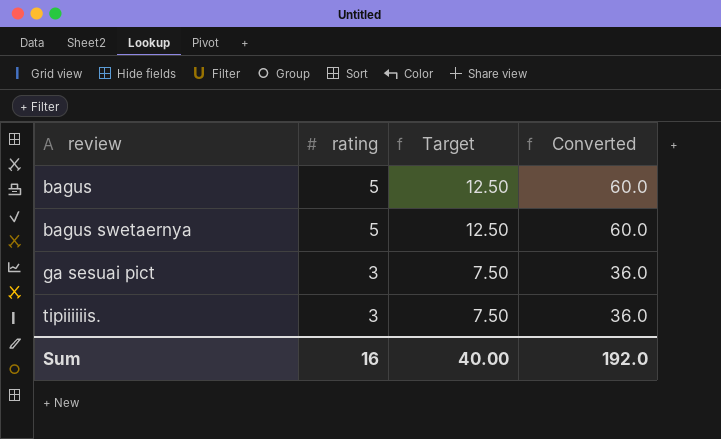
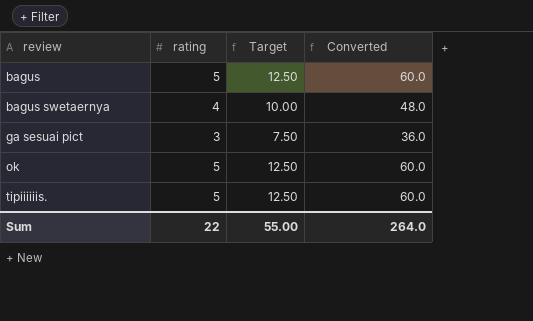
bagus swetaernya | rating: 5 -> 4
bagus swetaernya | Target: 12.50 -> 10.00
bagus swetaernya | Converted: 60.0 -> 48.0
row ok: none -> 5 | 12.50 | 60.0
tipiiiiiis. | rating: 3 -> 5
tipiiiiiis. | Target: 7.50 -> 12.50
tipiiiiiis. | Converted: 36.0 -> 60.0
Sum | rating: 16 -> 22
Sum | Target: 40.00 -> 55.00
Sum | Converted: 192.0 -> 264.0

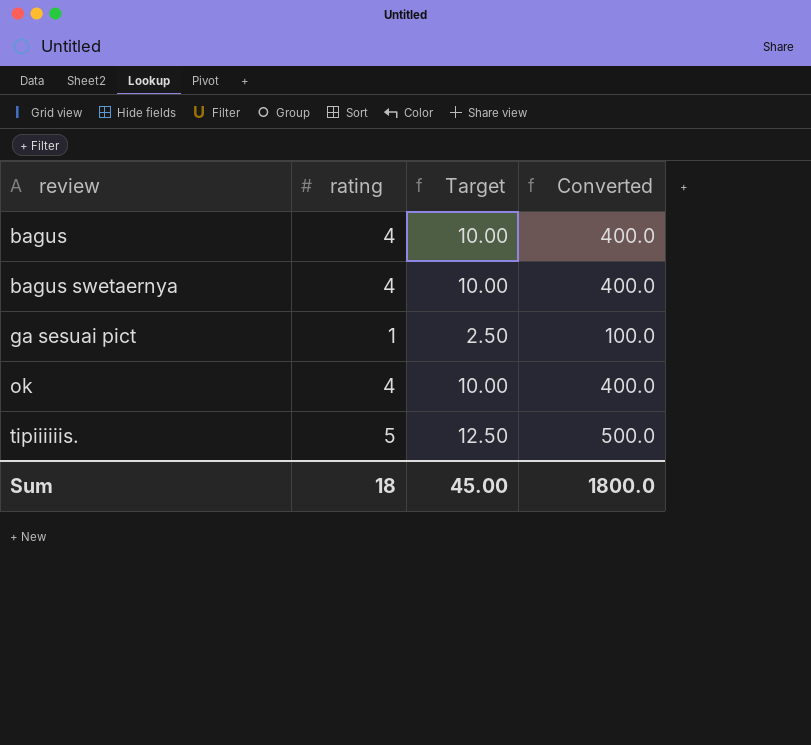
column Converted | formula: [rating] * 12 -> [rating] * 100
bagus | rating: 5 -> 4
bagus | Target: 12.50 -> 10.00
ga sesuai pict | rating: 3 -> 1
ga sesuai pict | Target: 7.50 -> 2.50
ok | rating: 5 -> 4
ok | Target: 12.50 -> 10.00
Sum | rating: 22 -> 18
Sum | Target: 55.00 -> 45.00
Sum | Converted: 264.0 -> 1800.0

